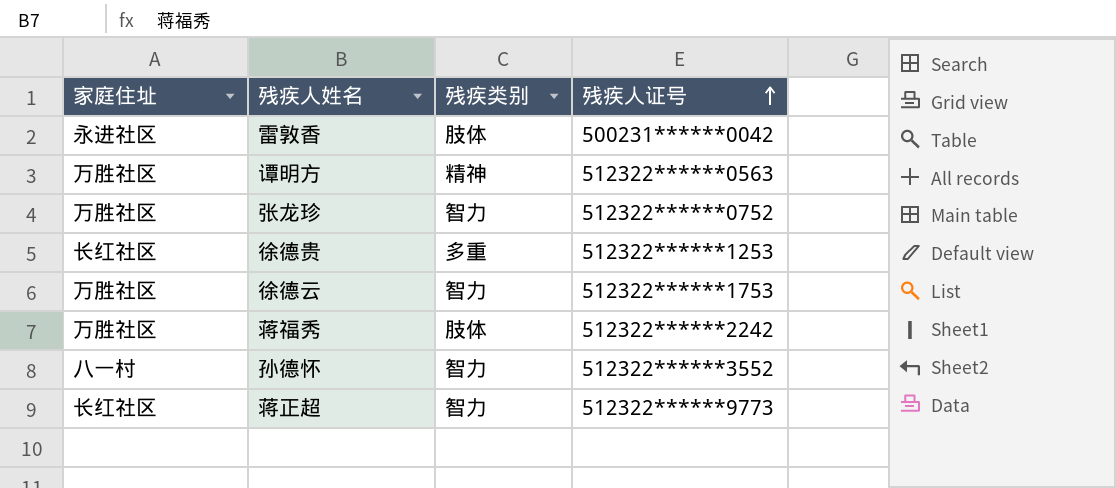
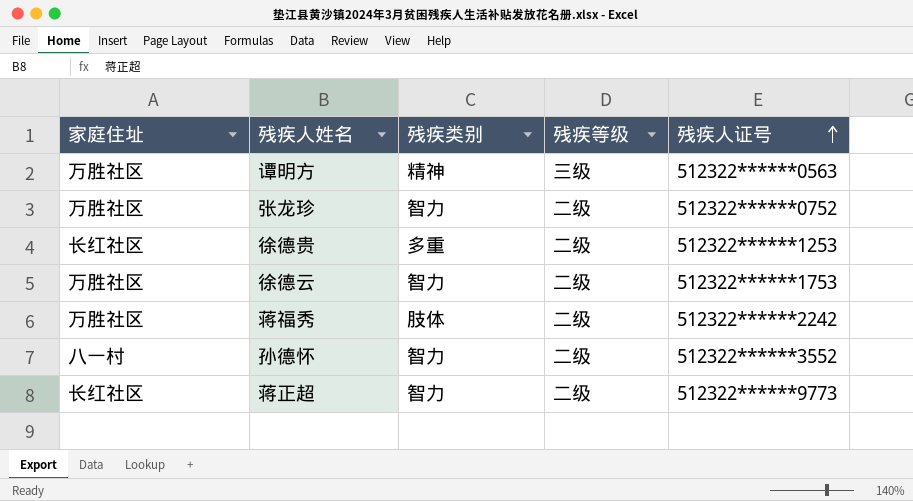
column 残疾等级 | position: none -> 4
row 雷敦香: 永进社区 | 肢体 | 500231******0042 -> none

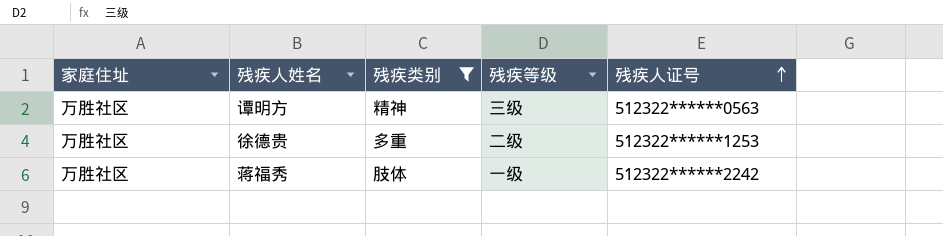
filter: none -> 残疾类别 != 智力
徐德贵 | 家庭住址: 长红社区 -> 万胜社区
蒋福秀 | 残疾等级: 二级 -> 一级

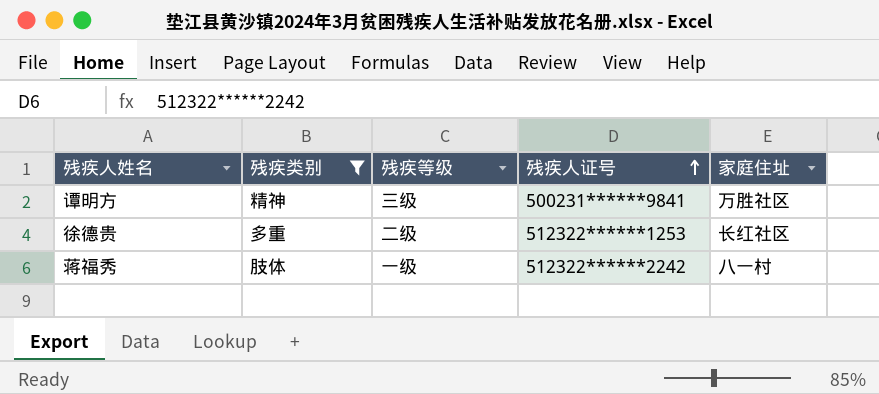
column 家庭住址 | position: 1 -> 5
谭明方 | 残疾人证号: 512322******0563 -> 500231******9841
徐德贵 | 家庭住址: 万胜社区 -> 长红社区
蒋福秀 | 家庭住址: 万胜社区 -> 八一村

